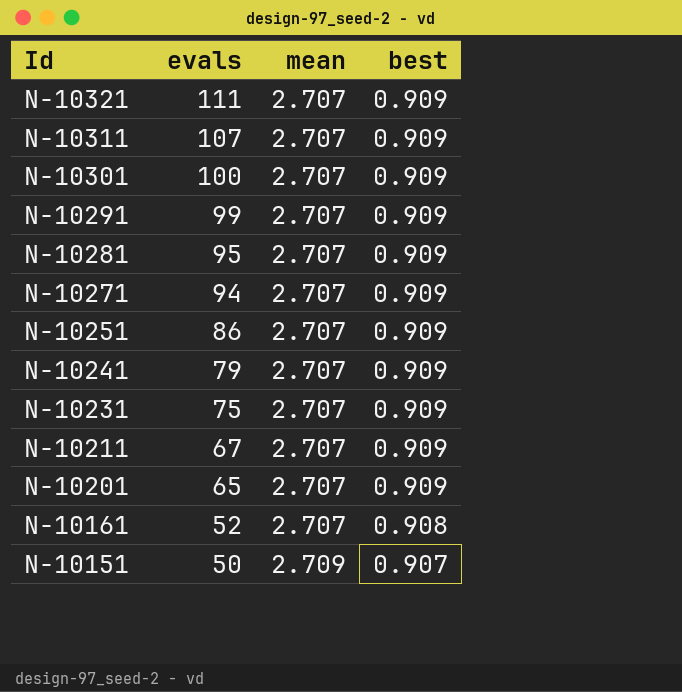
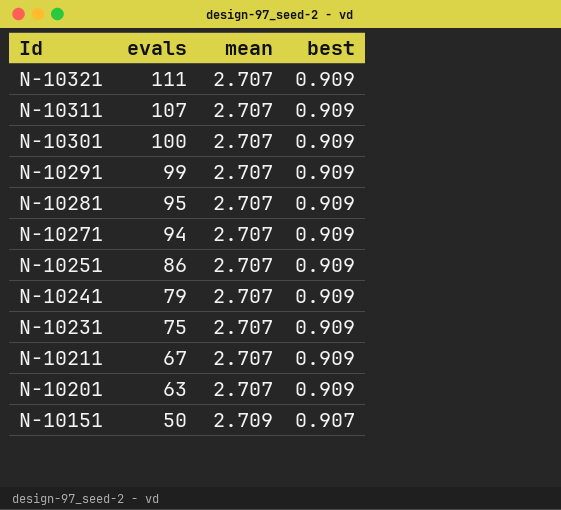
row N-10161: 52 | 2.707 | 0.908 -> none
N-10201 | evals: 65 -> 63

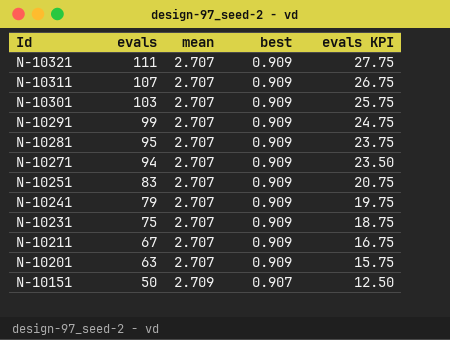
column evals KPI | formula: none -> [evals] * 0.25
N-10301 | evals: 100 -> 103
N-10251 | evals: 86 -> 83

